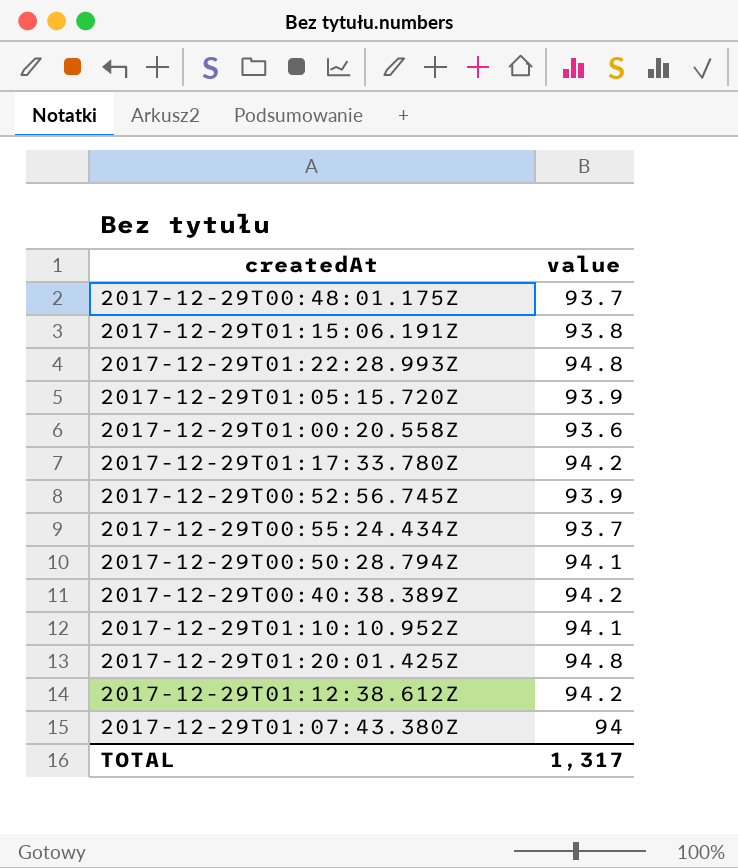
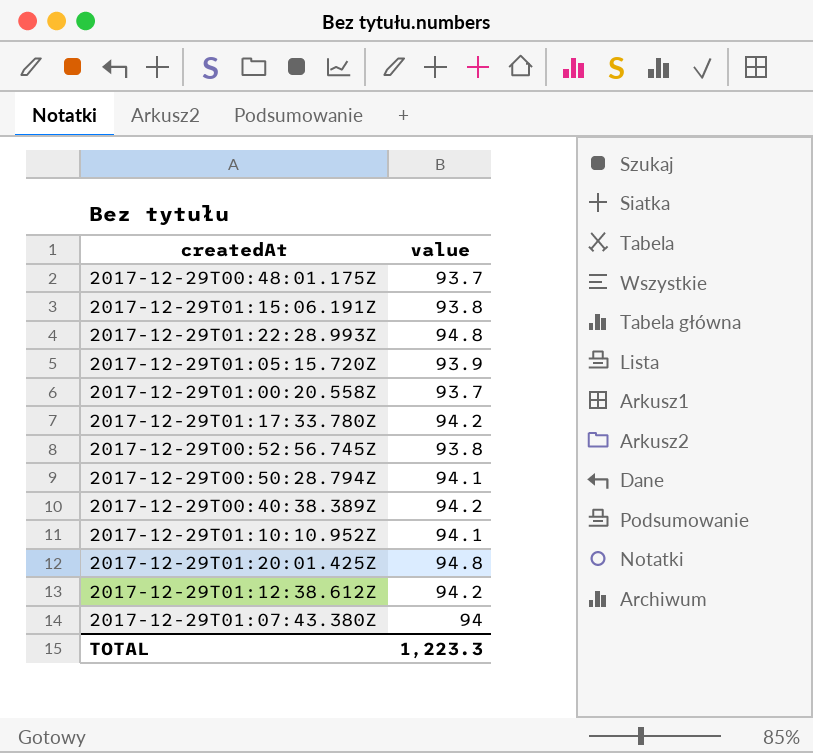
row 2017-12-29T00:55:24.434Z: 93.7 -> none
2017-12-29T01:00:20.558Z | value: 93.6 -> 93.7
2017-12-29T00:52:56.745Z | value: 93.9 -> 93.8
TOTAL | value: 1,317 -> 1,223.3

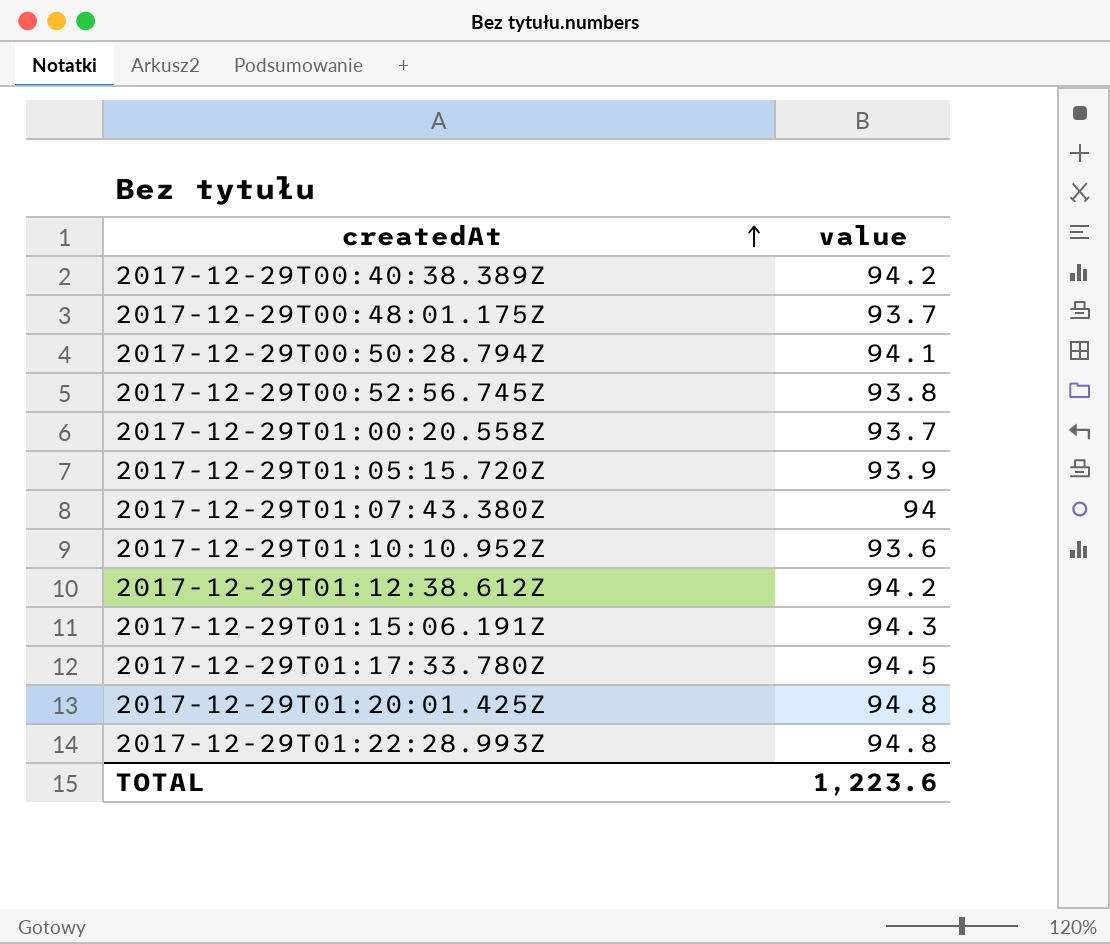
row order: none -> createdAt ascending
2017-12-29T01:10:10.952Z | value: 94.1 -> 93.6
2017-12-29T01:15:06.191Z | value: 93.8 -> 94.3
2017-12-29T01:17:33.780Z | value: 94.2 -> 94.5
TOTAL | value: 1,223.3 -> 1,223.6

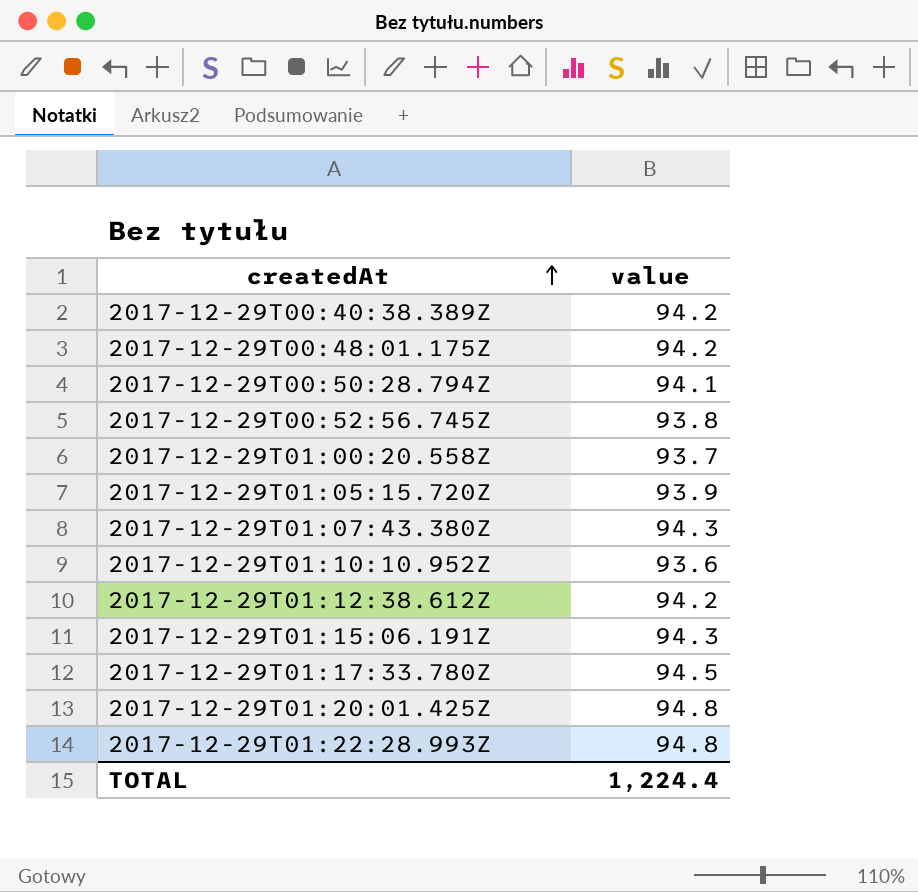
2017-12-29T00:48:01.175Z | value: 93.7 -> 94.2
2017-12-29T01:07:43.380Z | value: 94 -> 94.3
TOTAL | value: 1,223.6 -> 1,224.4

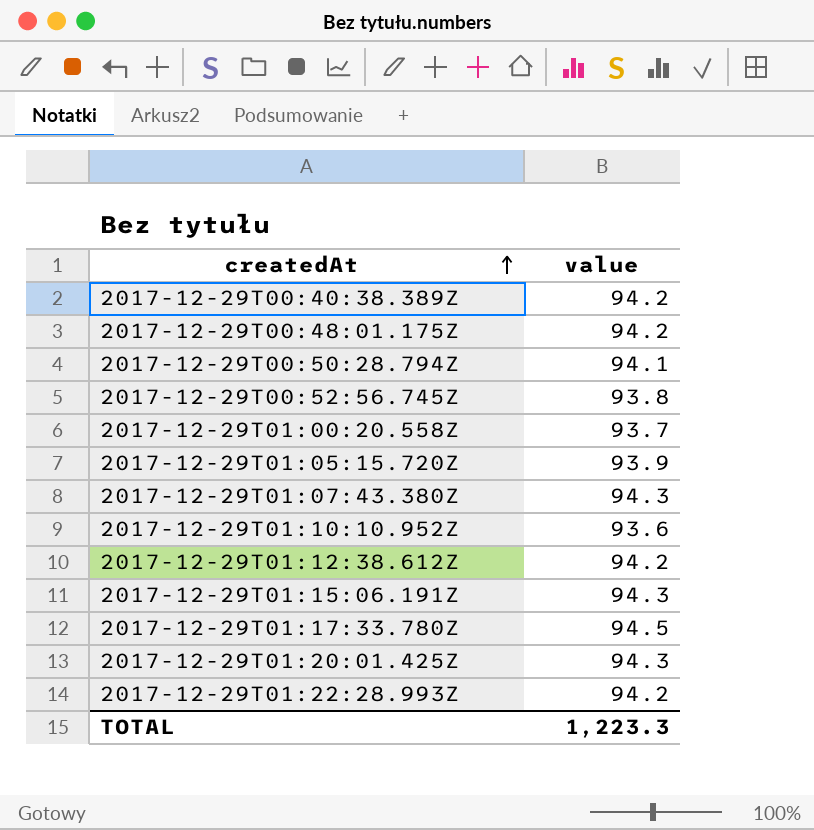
2017-12-29T01:20:01.425Z | value: 94.8 -> 94.3
2017-12-29T01:22:28.993Z | value: 94.8 -> 94.2
TOTAL | value: 1,224.4 -> 1,223.3

